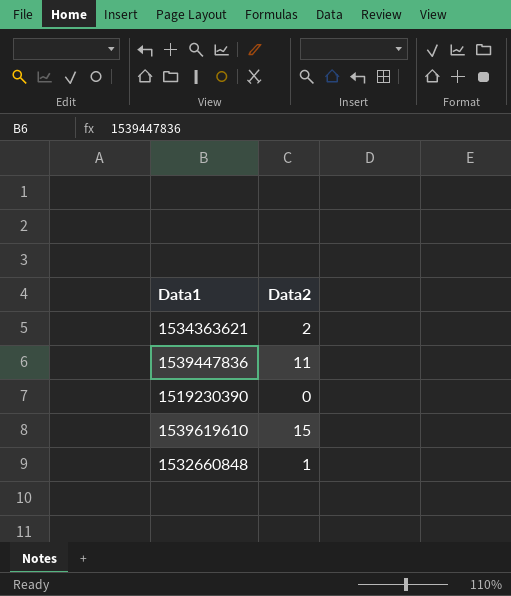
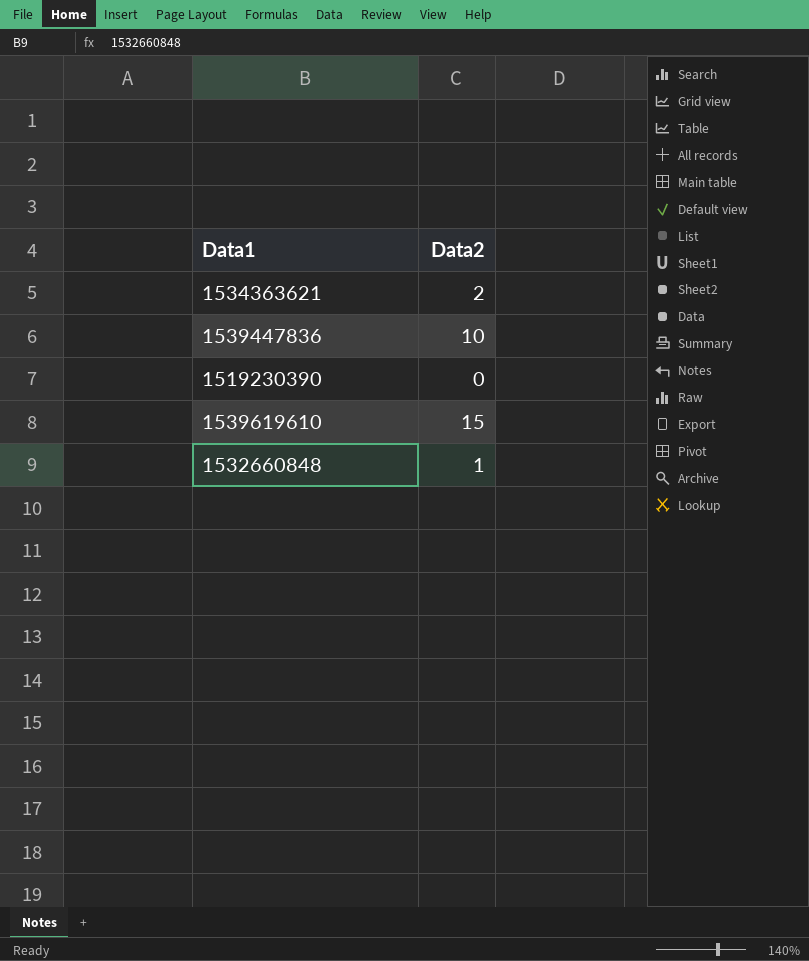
1539447836 | Data2: 11 -> 10

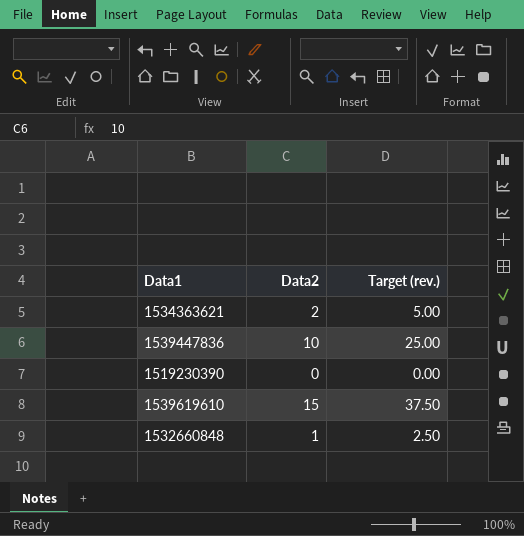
column Target (rev.) | formula: none -> [Data2] * 2.5

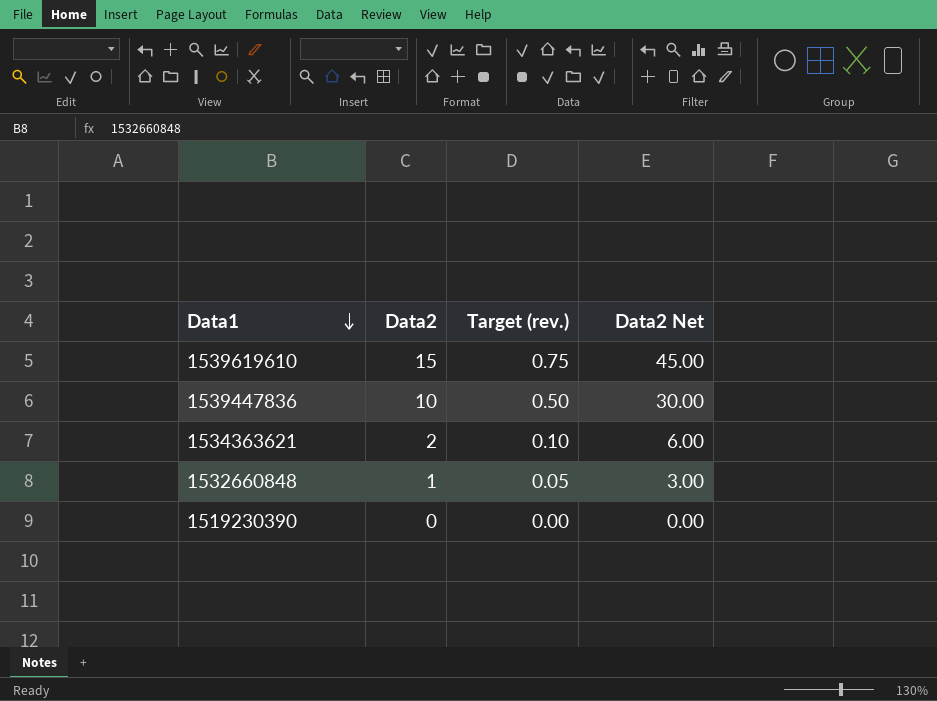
row order: none -> Data1 descending
column Target (rev.) | formula: [Data2] * 2.5 -> [Data2] * 0.05
column Data2 Net | formula: none -> [Data2] * 3

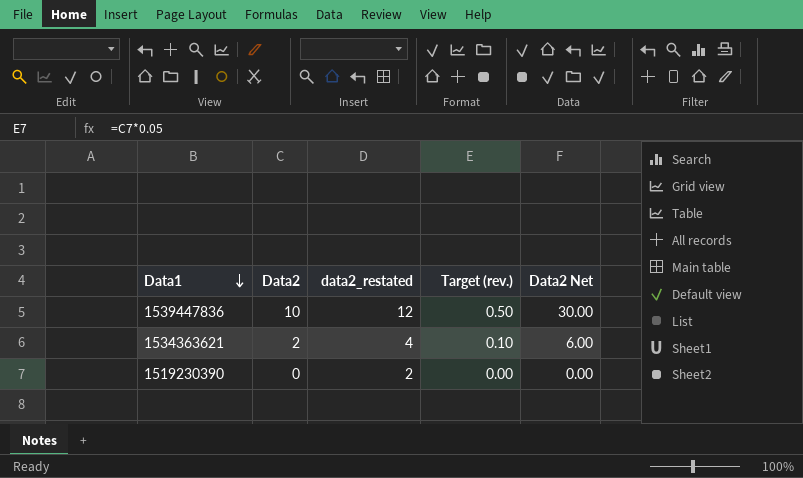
column data2_restated | formula: none -> [Data2] + 2
row 1539619610: 15 | 0.75 | 45.00 -> none
row 1532660848: 1 | 0.05 | 3.00 -> none

